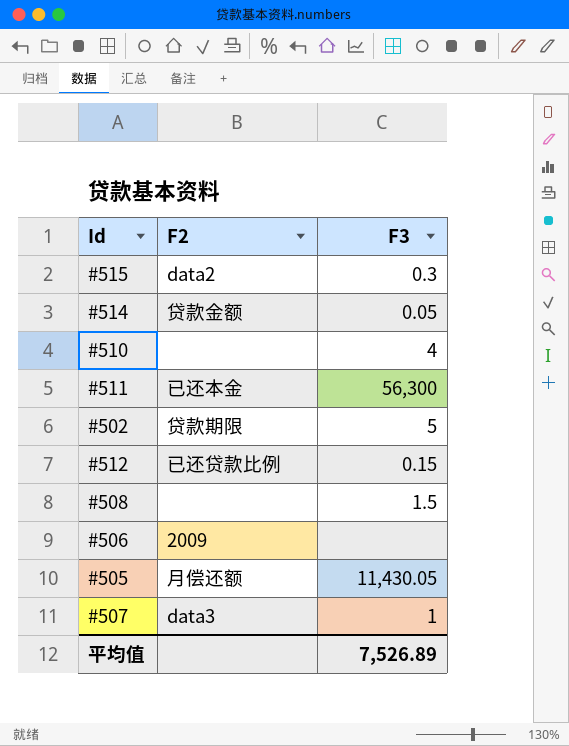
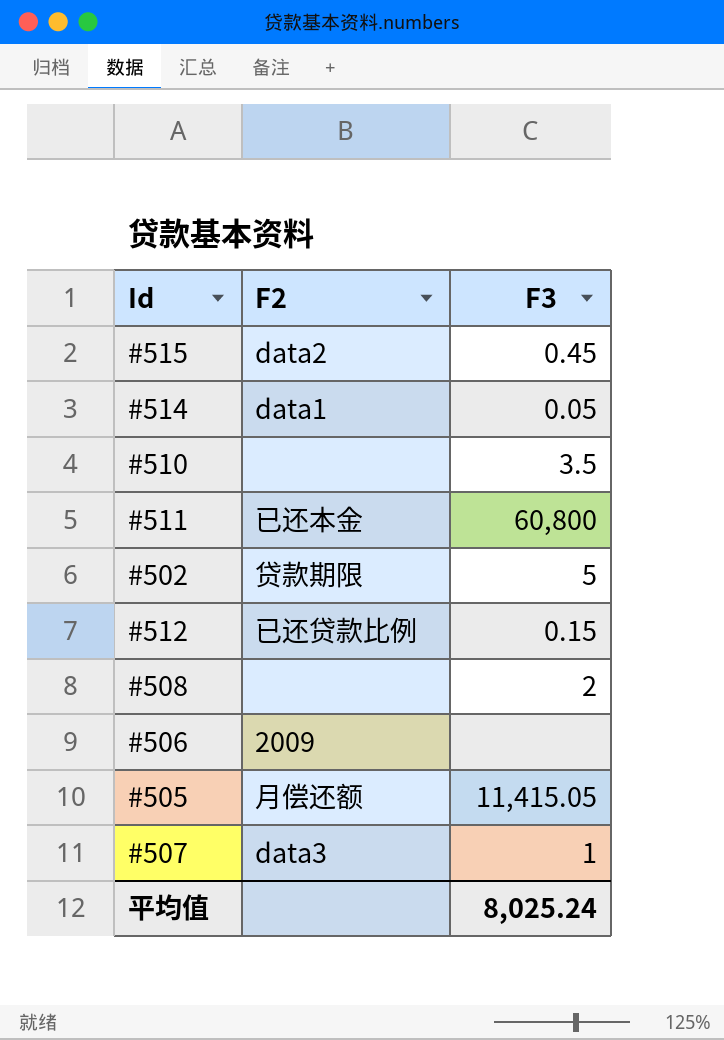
#515 | F3: 0.3 -> 0.45
#514 | F2: 贷款金额 -> data1
#510 | F3: 4 -> 3.5
#511 | F3: 56,300 -> 60,800
#508 | F3: 1.5 -> 2
#505 | F3: 11,430.05 -> 11,415.05
平均值 | F3: 7,526.89 -> 8,025.24

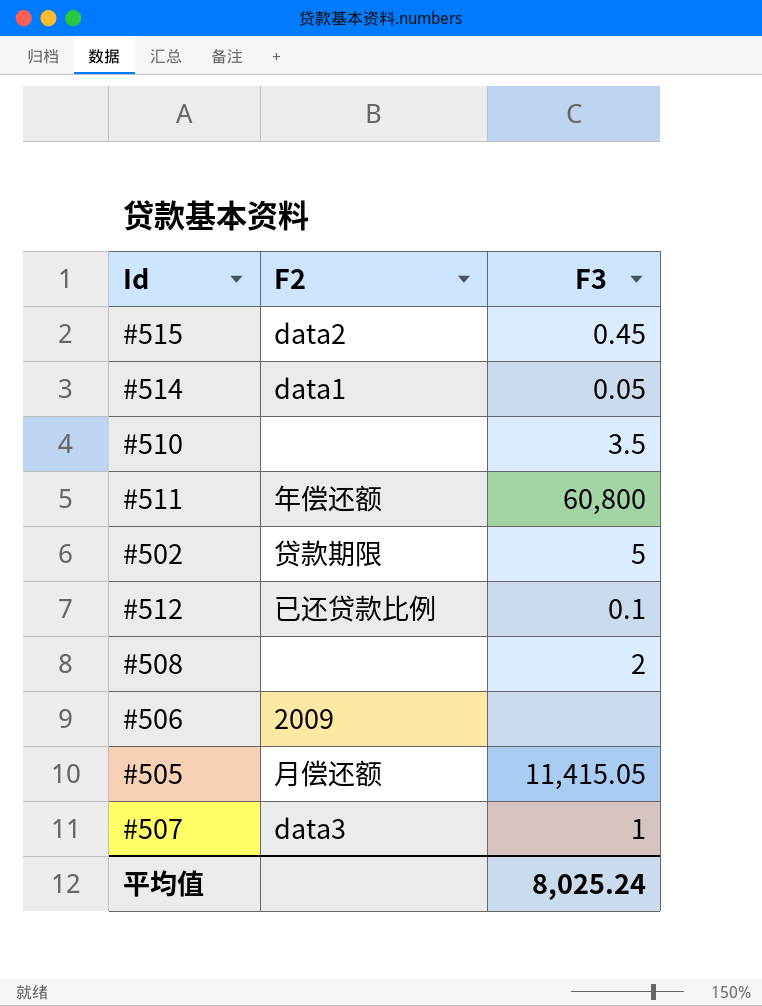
#511 | F2: 已还本金 -> 年偿还额
#512 | F3: 0.15 -> 0.1

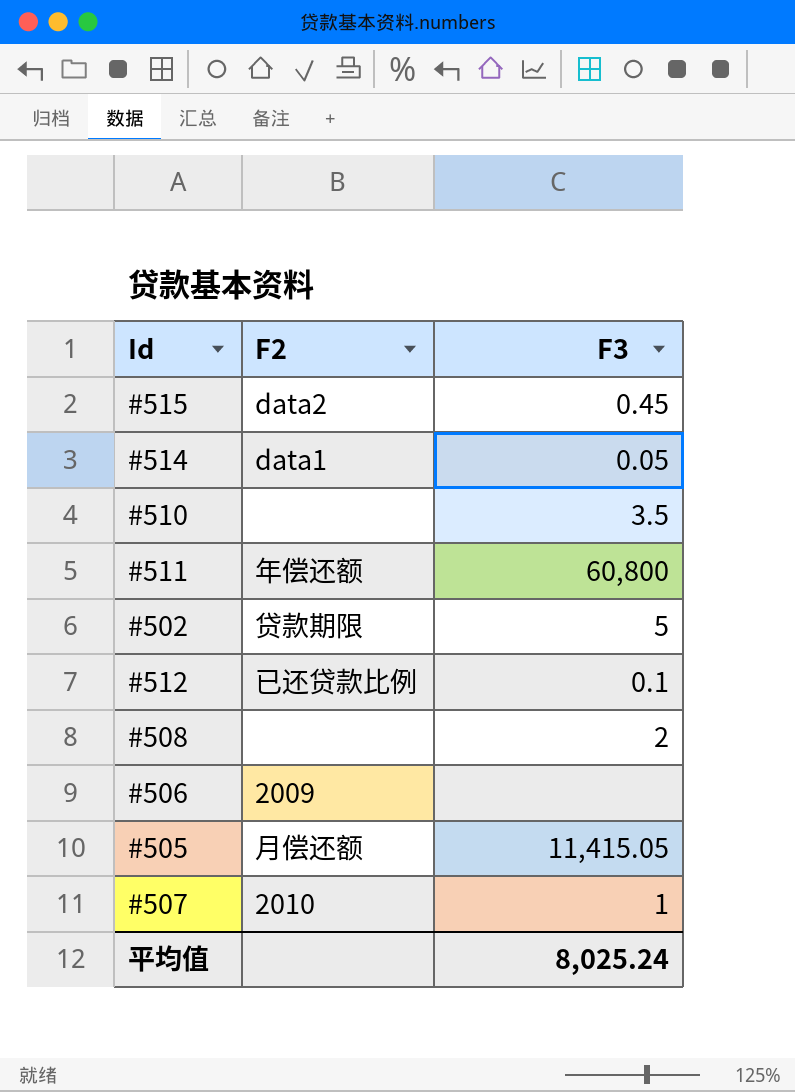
#507 | F2: data3 -> 2010

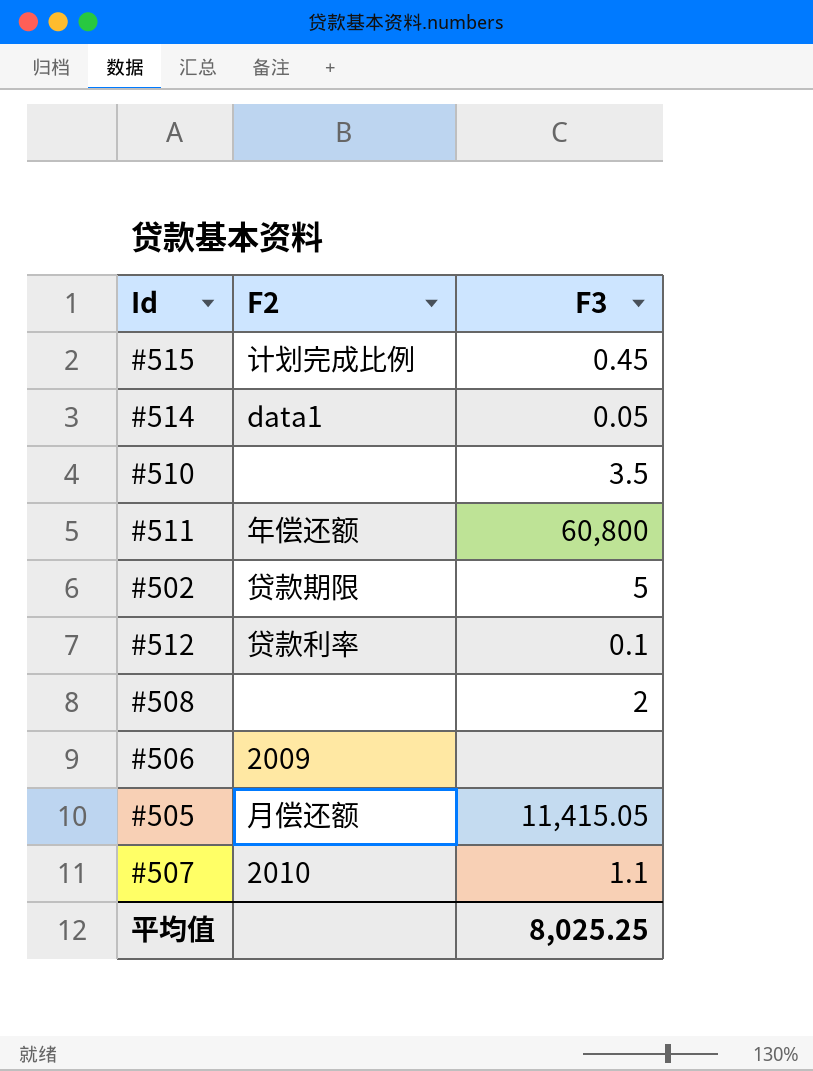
#515 | F2: data2 -> 计划完成比例
#512 | F2: 已还贷款比例 -> 贷款利率
#507 | F3: 1 -> 1.1
平均值 | F3: 8,025.24 -> 8,025.25

